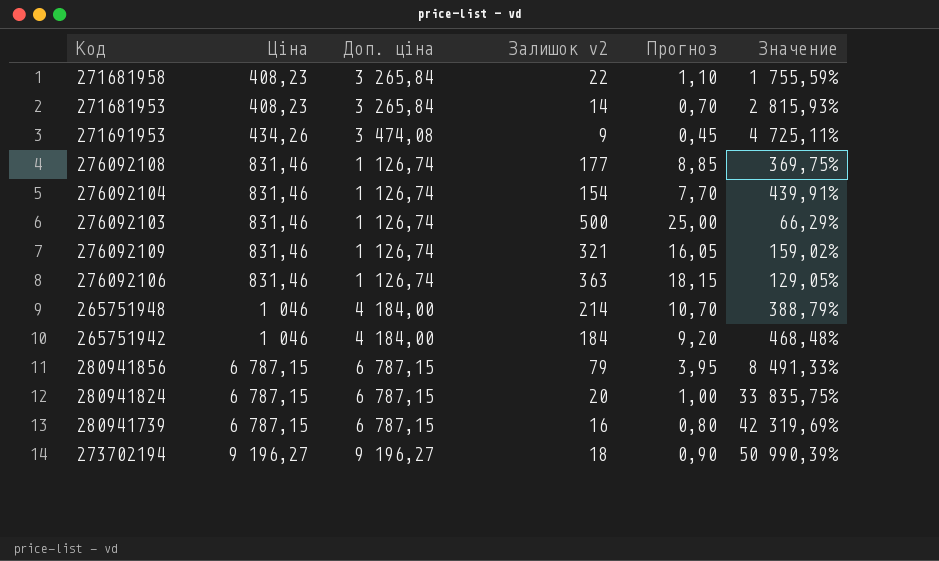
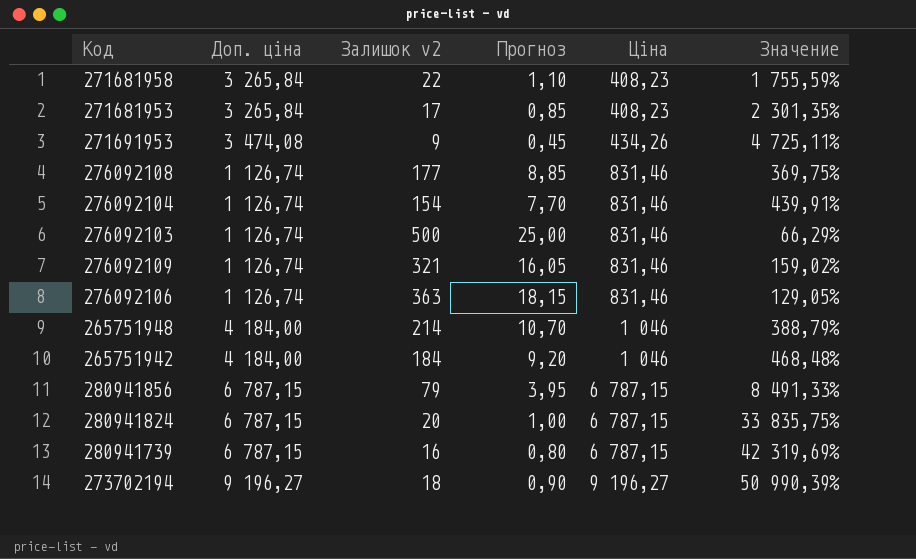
column Ціна | position: 2 -> 5
271681953 | Залишок v2: 14 -> 17
271681953 | Прогноз: 0,70 -> 0,85
271681953 | Значение: 2 815,93% -> 2 301,35%

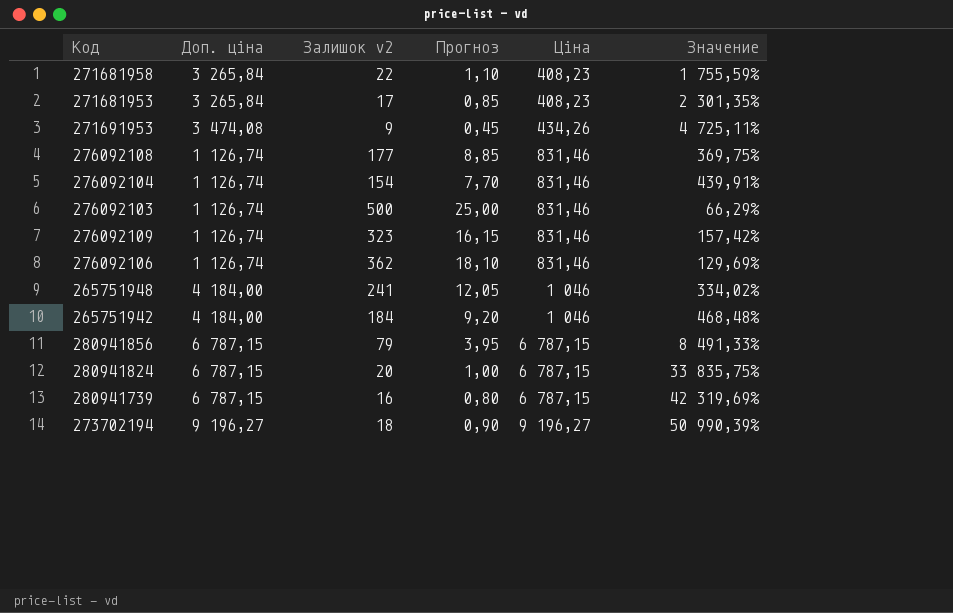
276092109 | Залишок v2: 321 -> 323
276092109 | Прогноз: 16,05 -> 16,15
276092109 | Значение: 159,02% -> 157,42%
276092106 | Залишок v2: 363 -> 362
276092106 | Прогноз: 18,15 -> 18,10
276092106 | Значение: 129,05% -> 129,69%
265751948 | Залишок v2: 214 -> 241
265751948 | Прогноз: 10,70 -> 12,05
265751948 | Значение: 388,79% -> 334,02%

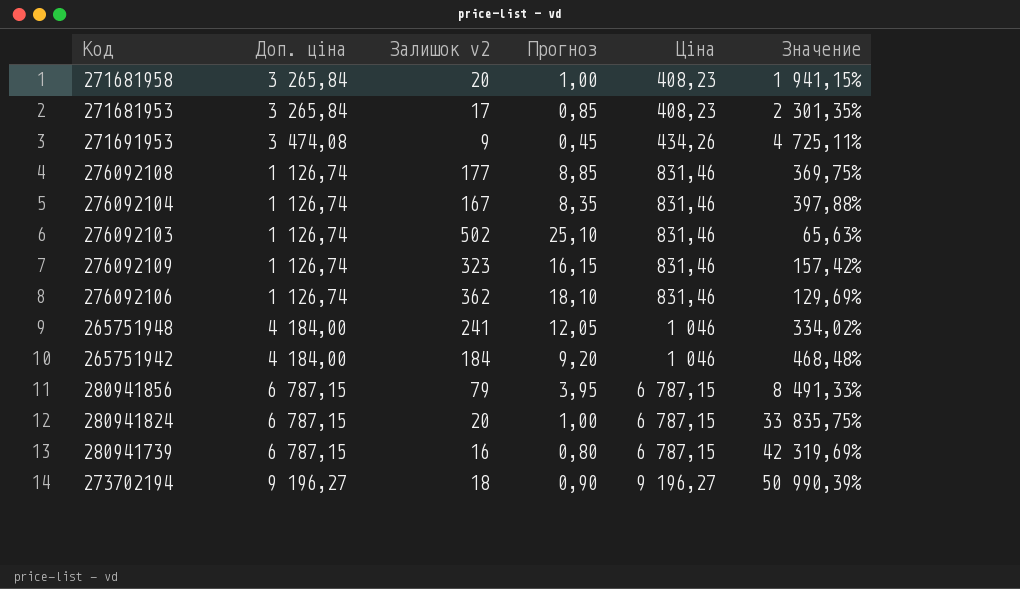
271681958 | Залишок v2: 22 -> 20
271681958 | Прогноз: 1,10 -> 1,00
271681958 | Значение: 1 755,59% -> 1 941,15%
276092104 | Залишок v2: 154 -> 167
276092104 | Прогноз: 7,70 -> 8,35
276092104 | Значение: 439,91% -> 397,88%
276092103 | Залишок v2: 500 -> 502
276092103 | Прогноз: 25,00 -> 25,10
276092103 | Значение: 66,29% -> 65,63%

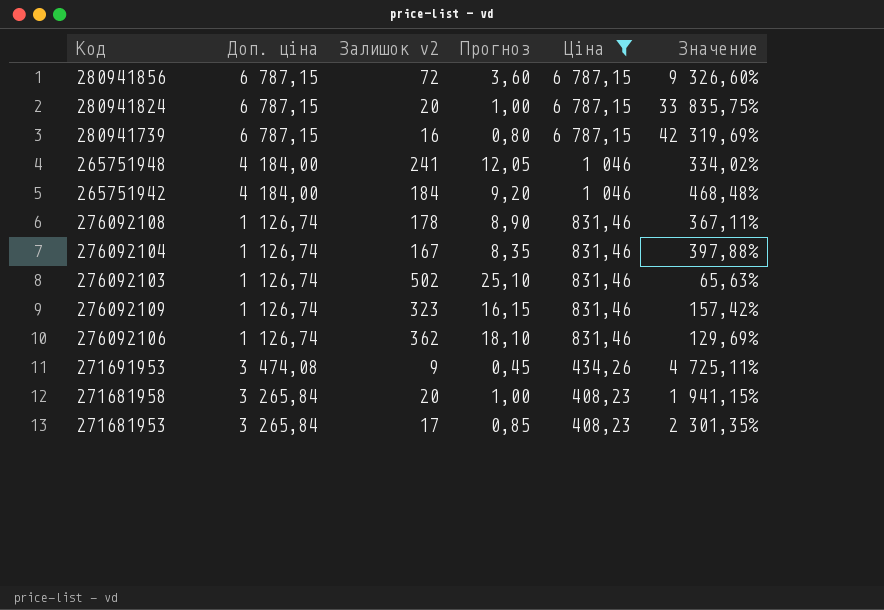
filter: none -> Ціна != 9 196,27
row order: Ціна ascending -> Ціна descending
280941856 | Залишок v2: 79 -> 72
280941856 | Прогноз: 3,95 -> 3,60
280941856 | Значение: 8 491,33% -> 9 326,60%
276092108 | Залишок v2: 177 -> 178
276092108 | Прогноз: 8,85 -> 8,90
276092108 | Значение: 369,75% -> 367,11%

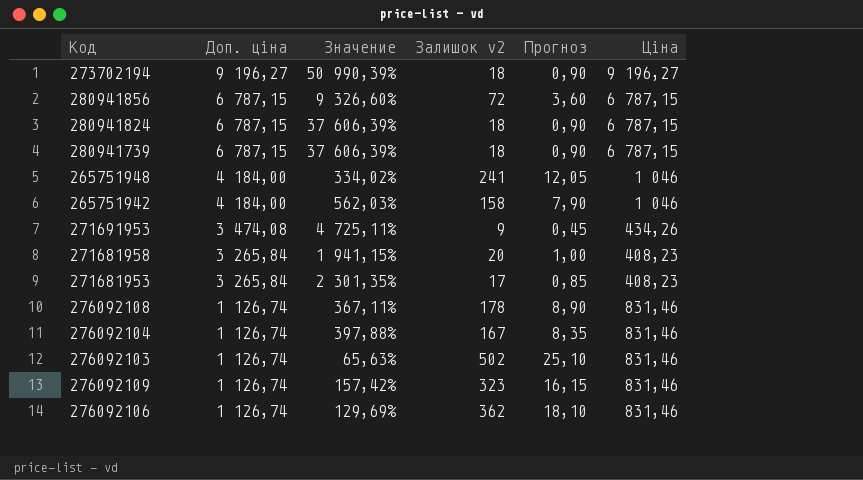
filter: Ціна != 9 196,27 -> none
row order: Ціна descending -> Доп. ціна descending
column Значение | position: 6 -> 3
280941824 | Значение: 33 835,75% -> 37 606,39%
280941824 | Залишок v2: 20 -> 18
280941824 | Прогноз: 1,00 -> 0,90
280941739 | Значение: 42 319,69% -> 37 606,39%
280941739 | Залишок v2: 16 -> 18
280941739 | Прогноз: 0,80 -> 0,90
265751942 | Значение: 468,48% -> 562,03%
265751942 | Залишок v2: 184 -> 158
265751942 | Прогноз: 9,20 -> 7,90

